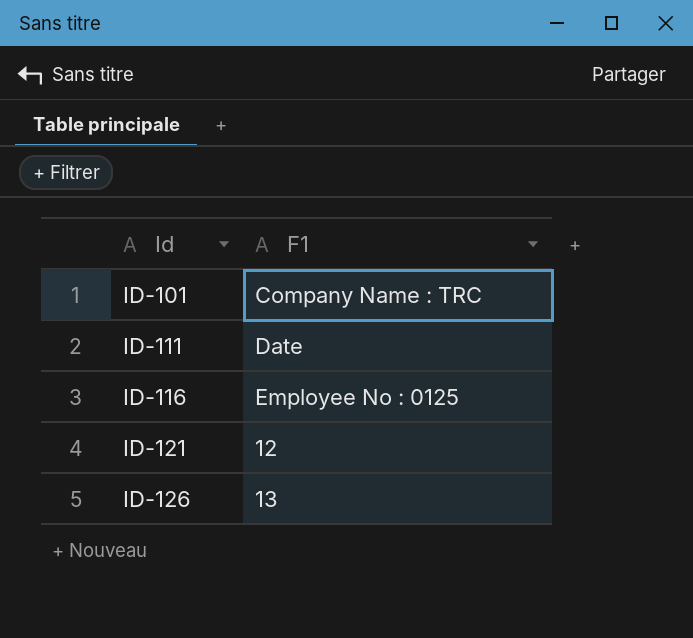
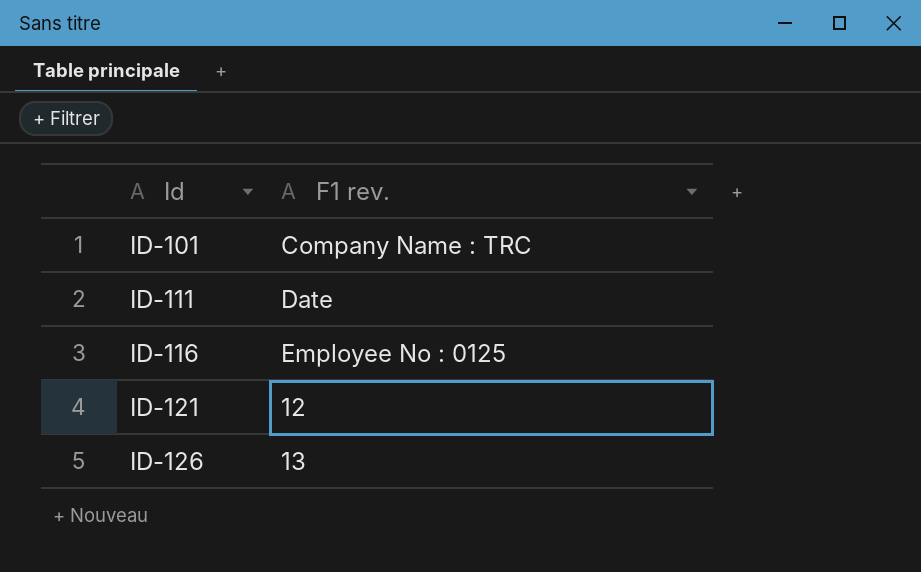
column name: F1 -> F1 rev.

